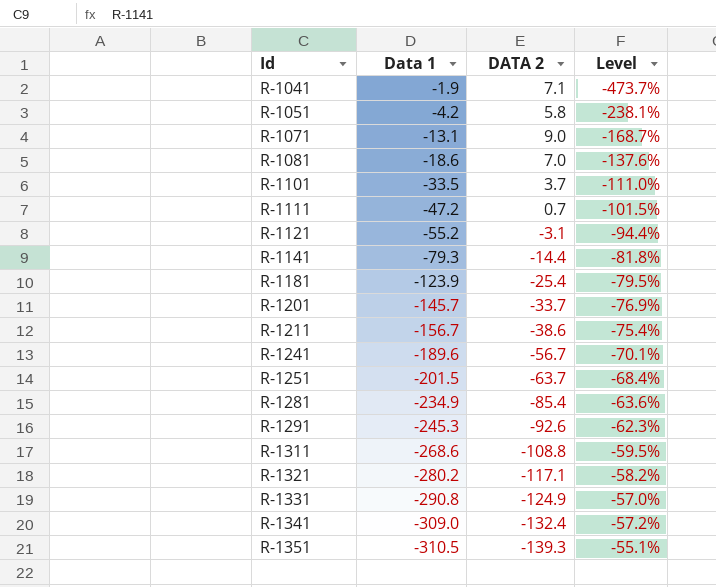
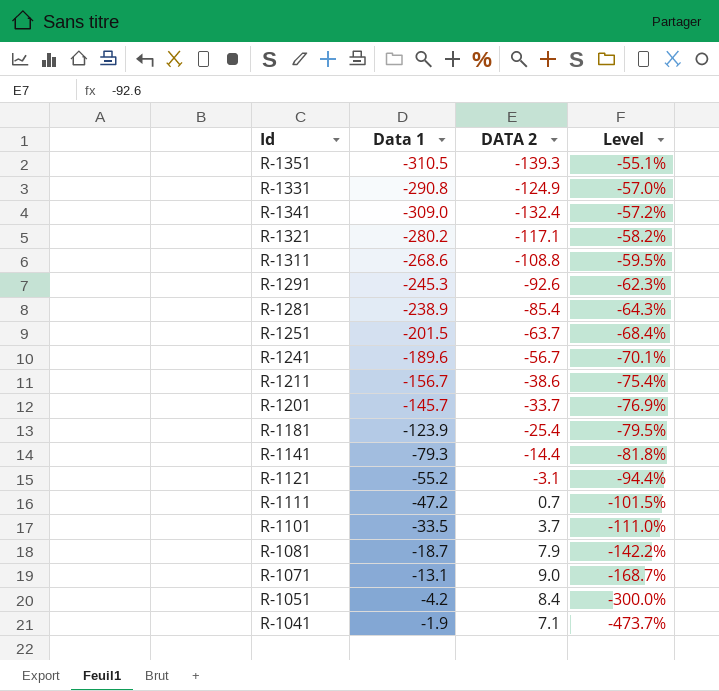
row order: Id ascending -> Level descending
R-1281 | Data 1: -234.9 -> -238.9
R-1281 | Level: -63.6% -> -64.3%
R-1081 | Data 1: -18.6 -> -18.7
R-1081 | DATA 2: 7.0 -> 7.9
R-1081 | Level: -137.6% -> -142.2%
R-1051 | DATA 2: 5.8 -> 8.4
R-1051 | Level: -238.1% -> -300.0%

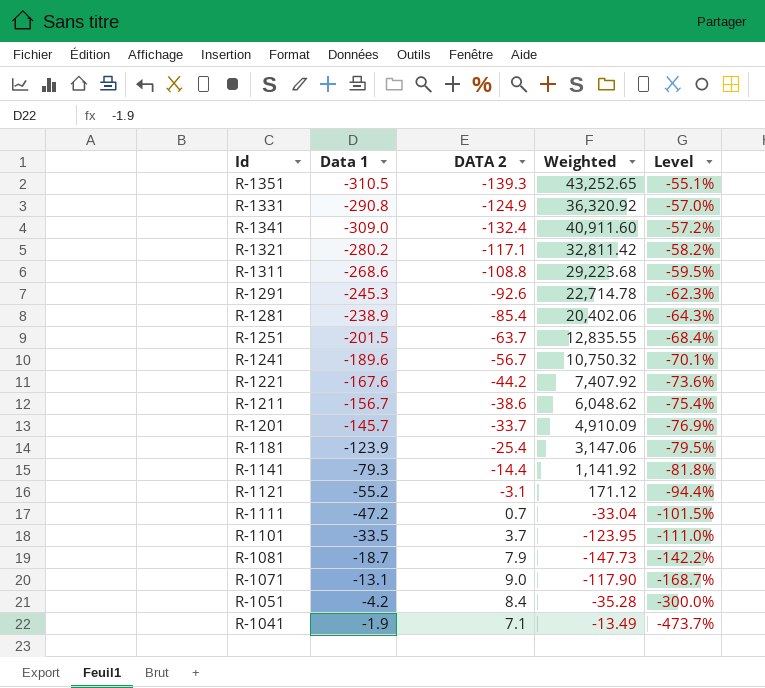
column Weighted | formula: none -> [Data 1] * [DATA 2]
row R-1221: none -> -167.6 | -44.2 | 7,407.92 | -73.6%

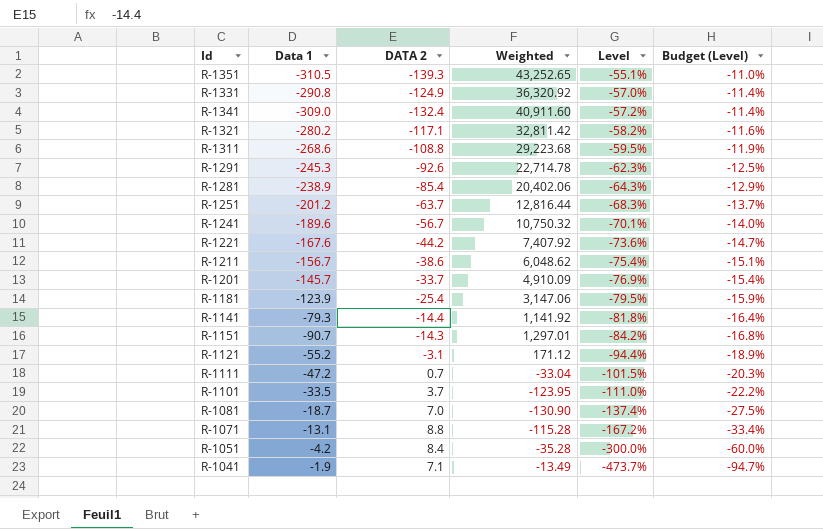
column Budget (Level) | formula: none -> [Level] * 0.2
R-1251 | Data 1: -201.5 -> -201.2
R-1251 | Weighted: 12,835.55 -> 12,816.44
R-1251 | Level: -68.4% -> -68.3%
row R-1151: none -> -90.7 | -14.3 | 1,297.01 | -84.2% | -16.8%
R-1081 | DATA 2: 7.9 -> 7.0
R-1081 | Weighted: -147.73 -> -130.90
R-1081 | Level: -142.2% -> -137.4%
R-1071 | DATA 2: 9.0 -> 8.8
R-1071 | Weighted: -117.90 -> -115.28
R-1071 | Level: -168.7% -> -167.2%

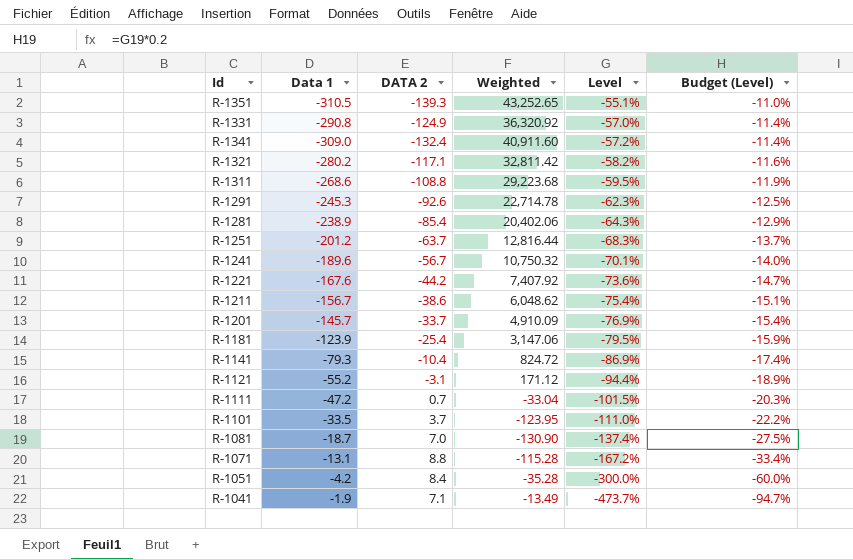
row R-1151: -90.7 | -14.3 | 1,297.01 | -84.2% | -16.8% -> none
R-1141 | DATA 2: -14.4 -> -10.4
R-1141 | Weighted: 1,141.92 -> 824.72
R-1141 | Level: -81.8% -> -86.9%
R-1141 | Budget (Level): -16.4% -> -17.4%

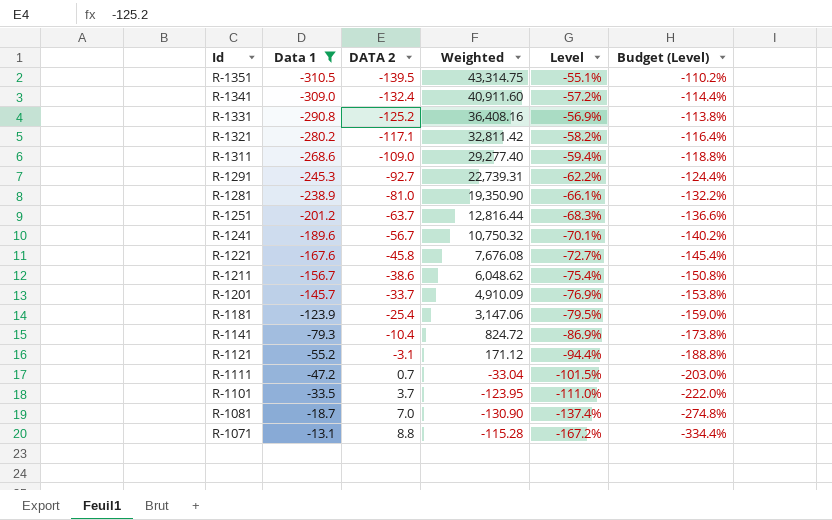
filter: none -> Data 1 <= -13.1
row order: Level descending -> Id descending
column Budget (Level) | formula: [Level] * 0.2 -> [Level] * 2
R-1351 | DATA 2: -139.3 -> -139.5
R-1351 | Weighted: 43,252.65 -> 43,314.75
R-1331 | DATA 2: -124.9 -> -125.2
R-1331 | Weighted: 36,320.92 -> 36,408.16
R-1331 | Level: -57.0% -> -56.9%
R-1311 | DATA 2: -108.8 -> -109.0
R-1311 | Weighted: 29,223.68 -> 29,277.40
R-1311 | Level: -59.5% -> -59.4%
R-1291 | DATA 2: -92.6 -> -92.7
R-1291 | Weighted: 22,714.78 -> 22,739.31
R-1291 | Level: -62.3% -> -62.2%
R-1281 | DATA 2: -85.4 -> -81.0
R-1281 | Weighted: 20,402.06 -> 19,350.90
R-1281 | Level: -64.3% -> -66.1%
R-1221 | DATA 2: -44.2 -> -45.8
R-1221 | Weighted: 7,407.92 -> 7,676.08
R-1221 | Level: -73.6% -> -72.7%

